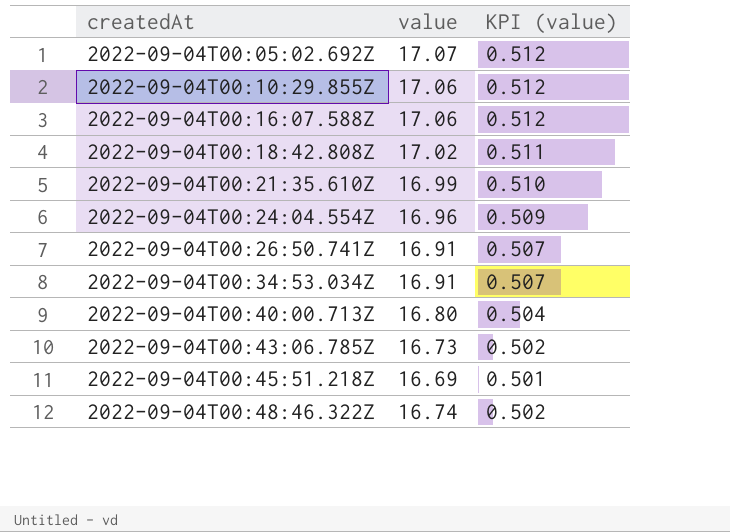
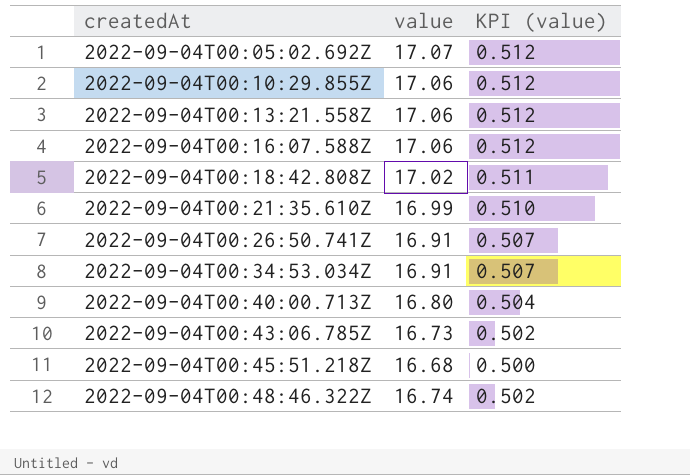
row 2022-09-04T00:24:04.554Z: 16.96 | 0.509 -> none
row 2022-09-04T00:13:21.558Z: none -> 17.06 | 0.512
2022-09-04T00:45:51.218Z | value: 16.69 -> 16.68
2022-09-04T00:45:51.218Z | KPI (value): 0.501 -> 0.500

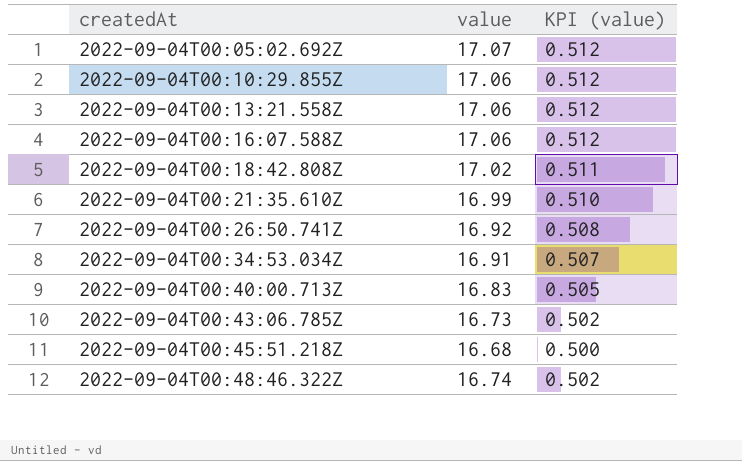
2022-09-04T00:26:50.741Z | value: 16.91 -> 16.92
2022-09-04T00:26:50.741Z | KPI (value): 0.507 -> 0.508
2022-09-04T00:40:00.713Z | value: 16.80 -> 16.83
2022-09-04T00:40:00.713Z | KPI (value): 0.504 -> 0.505

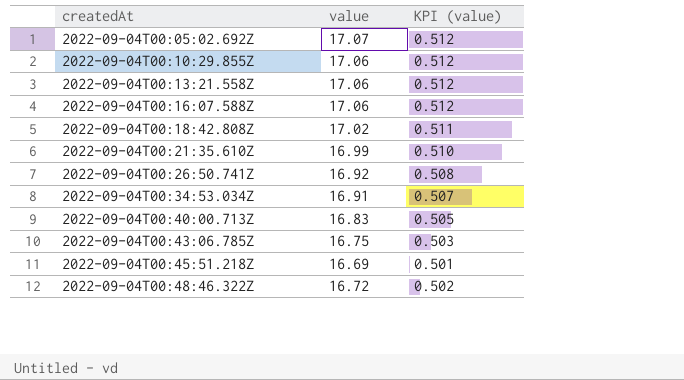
2022-09-04T00:43:06.785Z | value: 16.73 -> 16.75
2022-09-04T00:43:06.785Z | KPI (value): 0.502 -> 0.503
2022-09-04T00:45:51.218Z | value: 16.68 -> 16.69
2022-09-04T00:45:51.218Z | KPI (value): 0.500 -> 0.501
2022-09-04T00:48:46.322Z | value: 16.74 -> 16.72

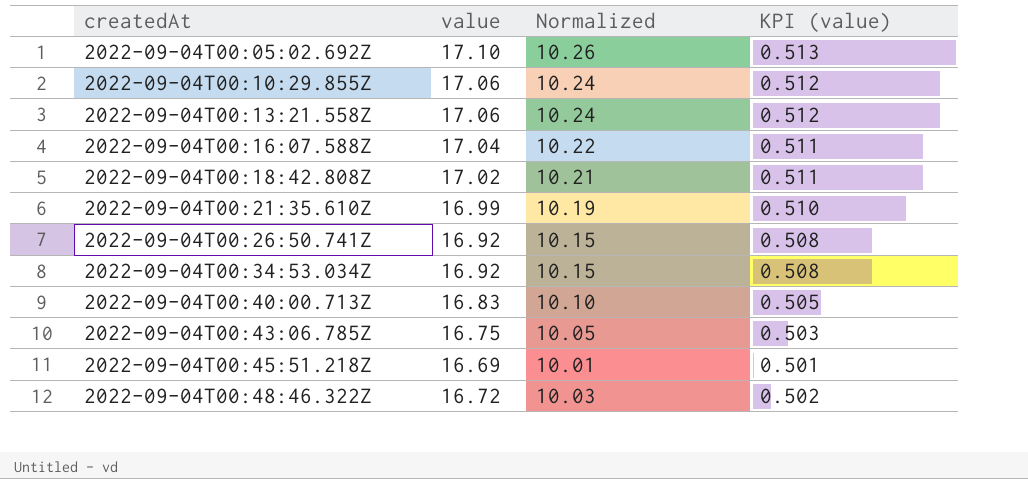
column Normalized | formula: none -> [value] * 0.6
2022-09-04T00:05:02.692Z | value: 17.07 -> 17.10
2022-09-04T00:05:02.692Z | KPI (value): 0.512 -> 0.513
2022-09-04T00:16:07.588Z | value: 17.06 -> 17.04
2022-09-04T00:16:07.588Z | KPI (value): 0.512 -> 0.511
2022-09-04T00:34:53.034Z | value: 16.91 -> 16.92
2022-09-04T00:34:53.034Z | KPI (value): 0.507 -> 0.508

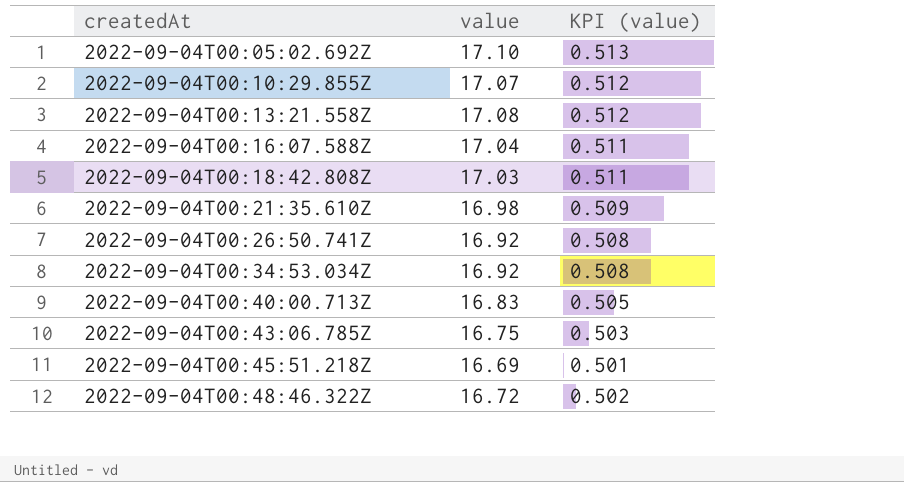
column Normalized | formula: [value] * 0.6 -> none
2022-09-04T00:10:29.855Z | value: 17.06 -> 17.07
2022-09-04T00:13:21.558Z | value: 17.06 -> 17.08
2022-09-04T00:18:42.808Z | value: 17.02 -> 17.03
2022-09-04T00:21:35.610Z | value: 16.99 -> 16.98
2022-09-04T00:21:35.610Z | KPI (value): 0.510 -> 0.509

